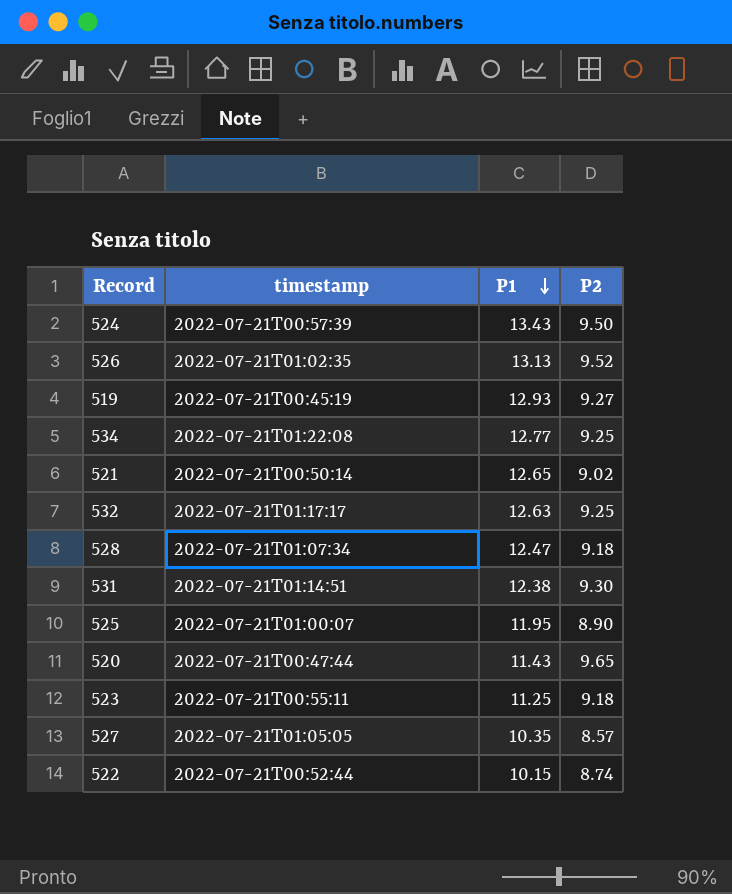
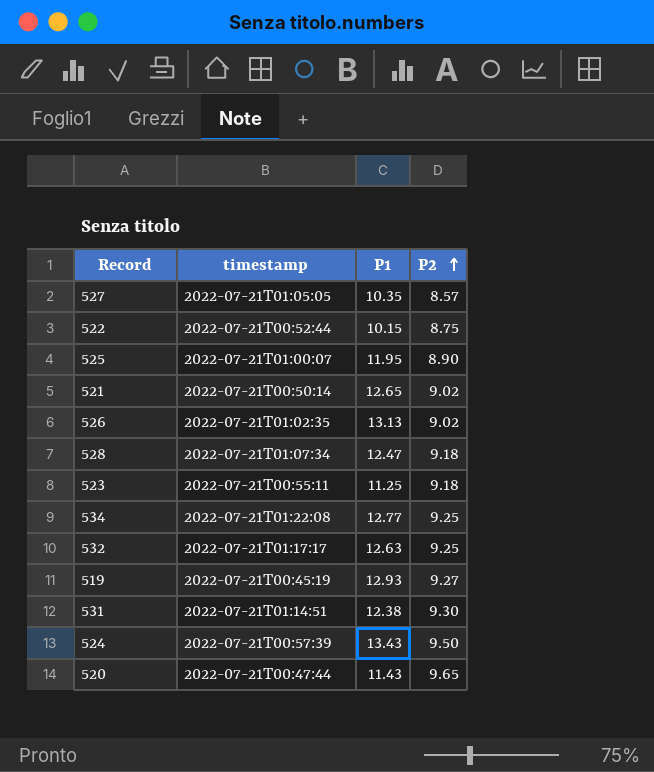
row order: P1 descending -> P2 ascending
522 | P2: 8.74 -> 8.75
526 | P2: 9.52 -> 9.02

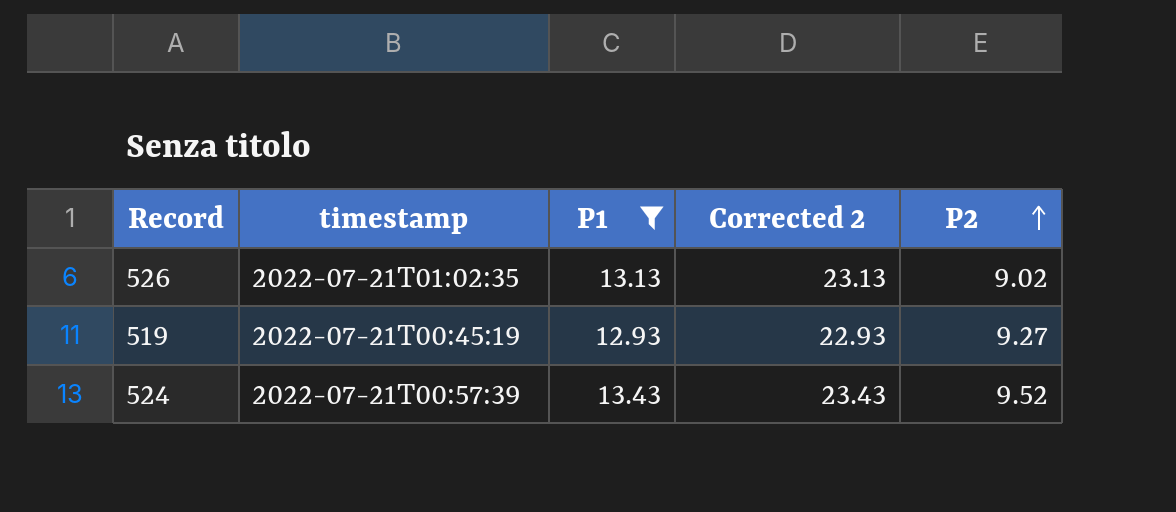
filter: none -> P1 >= 12.93
column Corrected 2 | formula: none -> [P1] + 10
524 | P2: 9.50 -> 9.52

